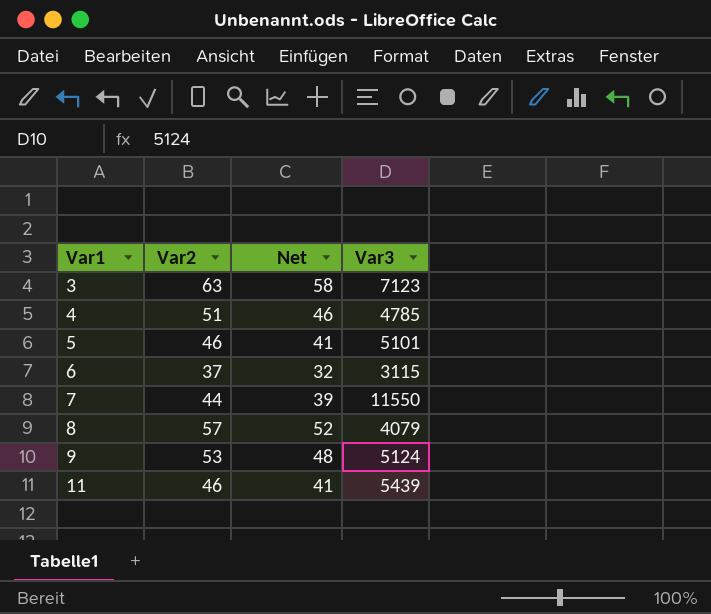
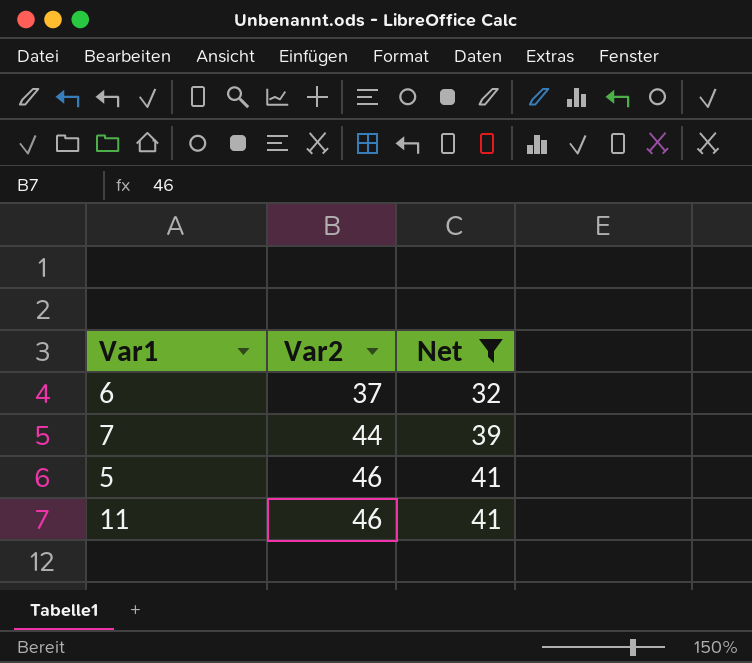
filter: none -> Net <= 41
row order: Var1 ascending -> Var2 ascending
column Var3 | position: 4 -> none

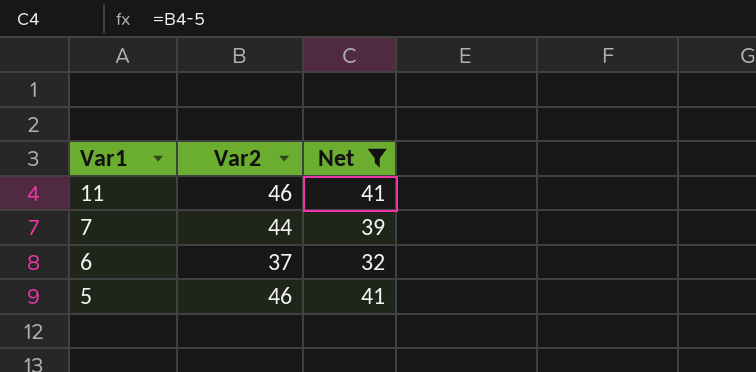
row order: Var2 ascending -> Var1 descending

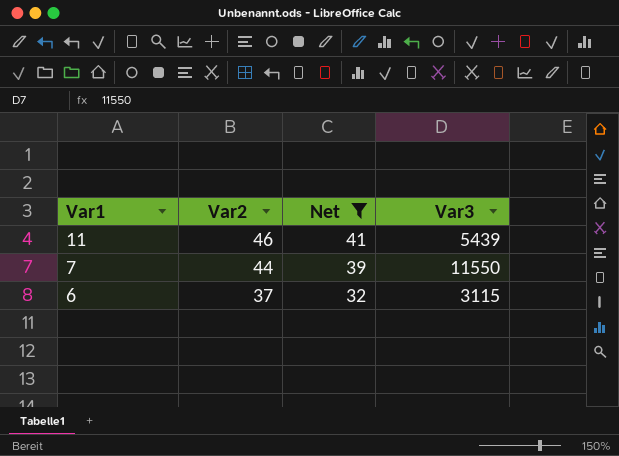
column Var3 | position: none -> 4
row 5: 46 | 41 -> none

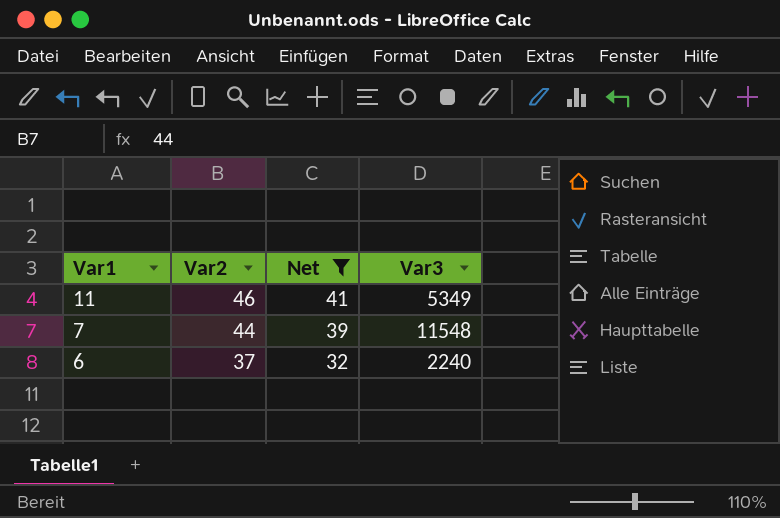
11 | Var3: 5439 -> 5349
7 | Var3: 11550 -> 11548
6 | Var3: 3115 -> 2240

